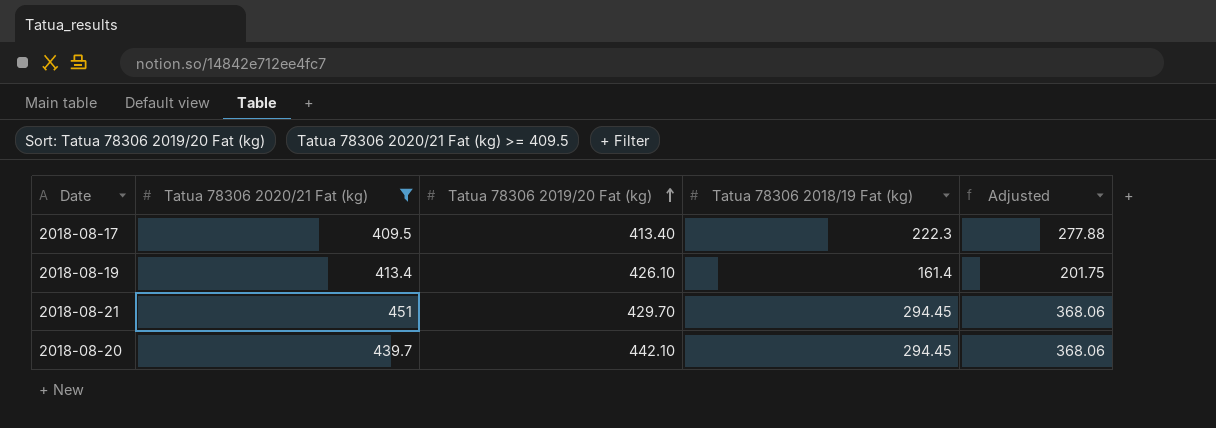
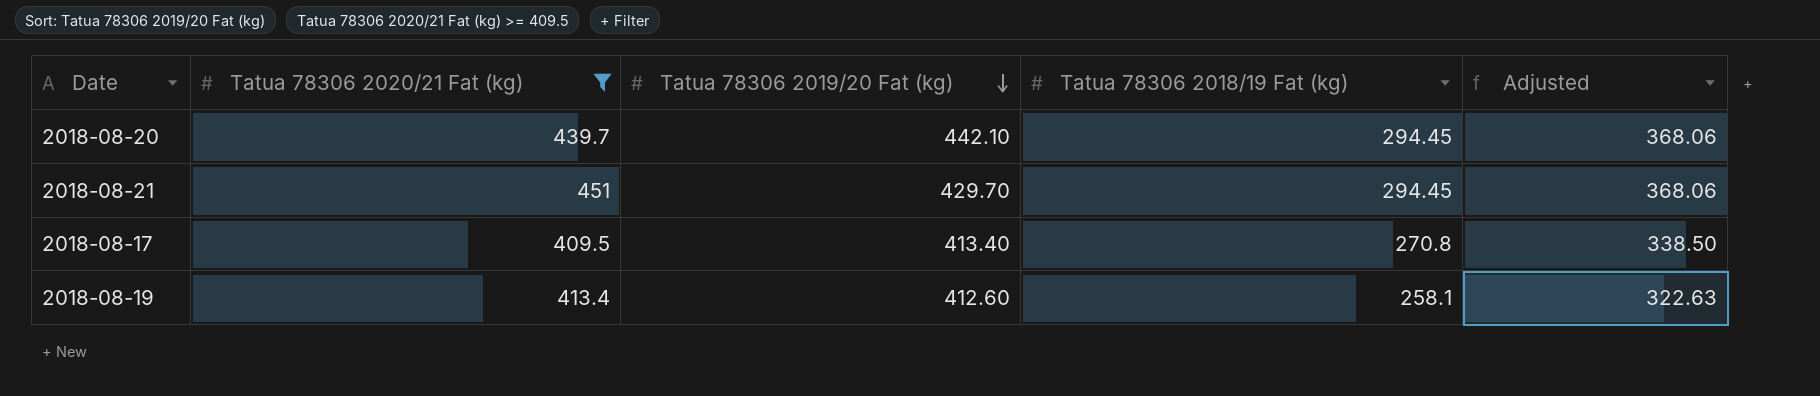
row order: Tatua 78306 2019/20 Fat (kg) ascending -> Tatua 78306 2019/20 Fat (kg) descending
2018-08-17 | Tatua 78306 2018/19 Fat (kg): 222.3 -> 270.8
2018-08-17 | Adjusted: 277.88 -> 338.50
2018-08-19 | Tatua 78306 2019/20 Fat (kg): 426.10 -> 412.60
2018-08-19 | Tatua 78306 2018/19 Fat (kg): 161.4 -> 258.1
2018-08-19 | Adjusted: 201.75 -> 322.63

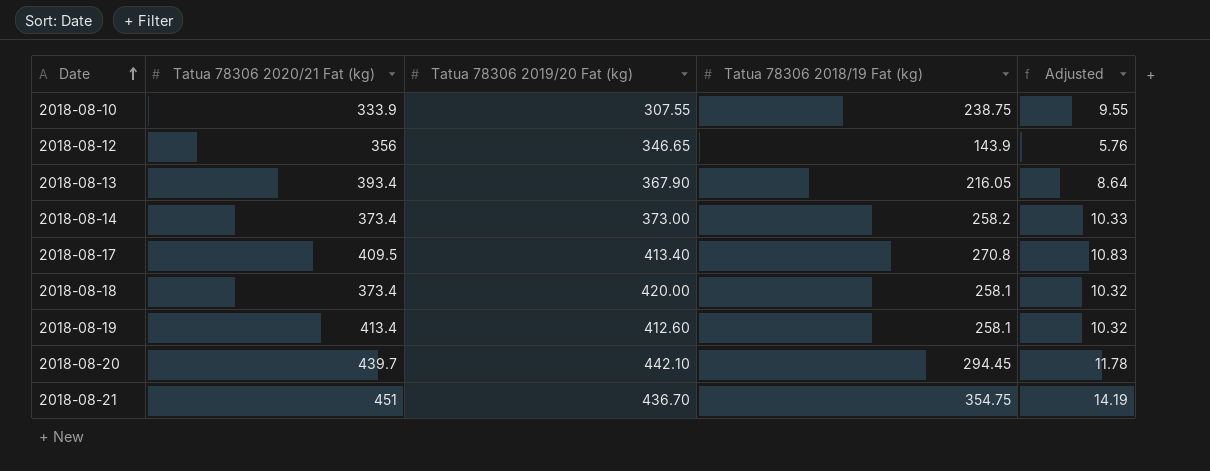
filter: Tatua 78306 2020/21 Fat (kg) >= 409.5 -> none
row order: Tatua 78306 2019/20 Fat (kg) descending -> Date ascending
column Adjusted | formula: [Tatua 78306 2018/19 Fat (kg)] * 1.25 -> [Tatua 78306 2018/19 Fat (kg)] * 0.04
2018-08-21 | Tatua 78306 2019/20 Fat (kg): 429.70 -> 436.70
2018-08-21 | Tatua 78306 2018/19 Fat (kg): 294.45 -> 354.75

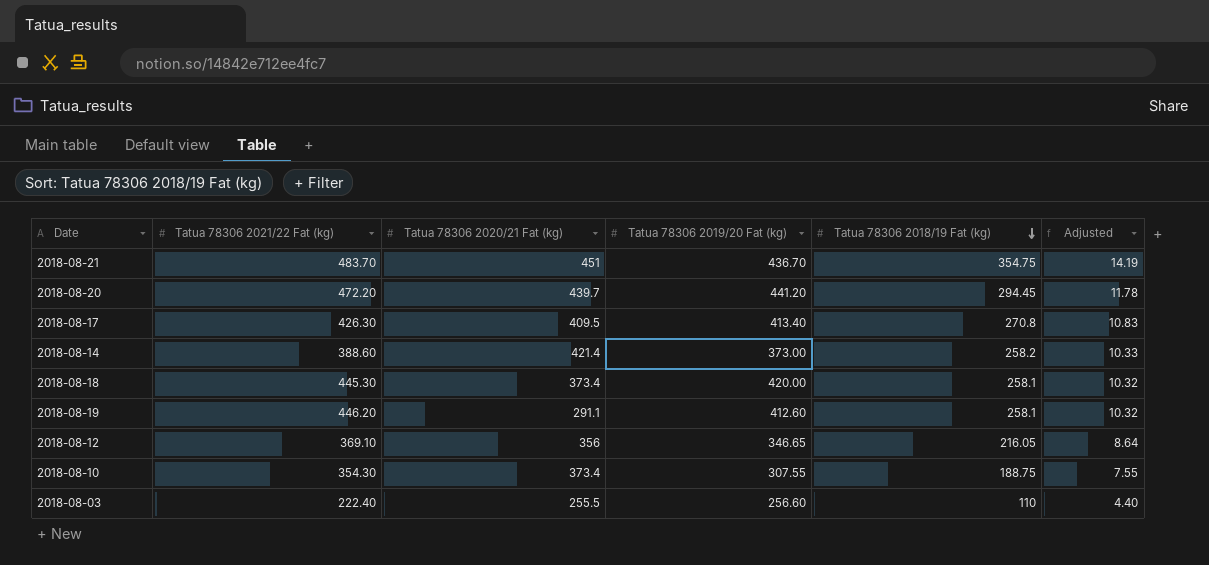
row order: Date ascending -> Tatua 78306 2018/19 Fat (kg) descending
column Tatua 78306 2021/22 Fat (kg) | position: none -> 2
row 2018-08-13: 393.4 | 367.90 | 216.05 | 8.64 -> none
2018-08-20 | Tatua 78306 2019/20 Fat (kg): 442.10 -> 441.20
2018-08-14 | Tatua 78306 2020/21 Fat (kg): 373.4 -> 421.4
2018-08-19 | Tatua 78306 2020/21 Fat (kg): 413.4 -> 291.1
2018-08-12 | Tatua 78306 2018/19 Fat (kg): 143.9 -> 216.05
2018-08-12 | Adjusted: 5.76 -> 8.64
2018-08-10 | Tatua 78306 2020/21 Fat (kg): 333.9 -> 373.4
2018-08-10 | Tatua 78306 2018/19 Fat (kg): 238.75 -> 188.75
2018-08-10 | Adjusted: 9.55 -> 7.55
row 2018-08-03: none -> 222.40 | 255.5 | 256.60 | 110 | 4.40

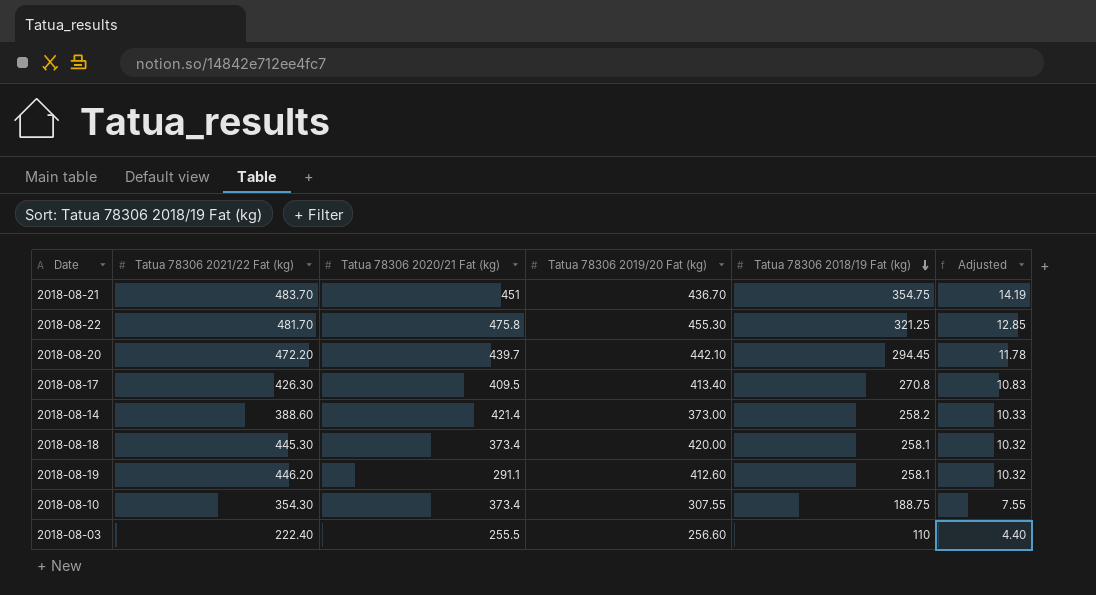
row 2018-08-12: 369.10 | 356 | 346.65 | 216.05 | 8.64 -> none
row 2018-08-22: none -> 481.70 | 475.8 | 455.30 | 321.25 | 12.85
2018-08-20 | Tatua 78306 2019/20 Fat (kg): 441.20 -> 442.10

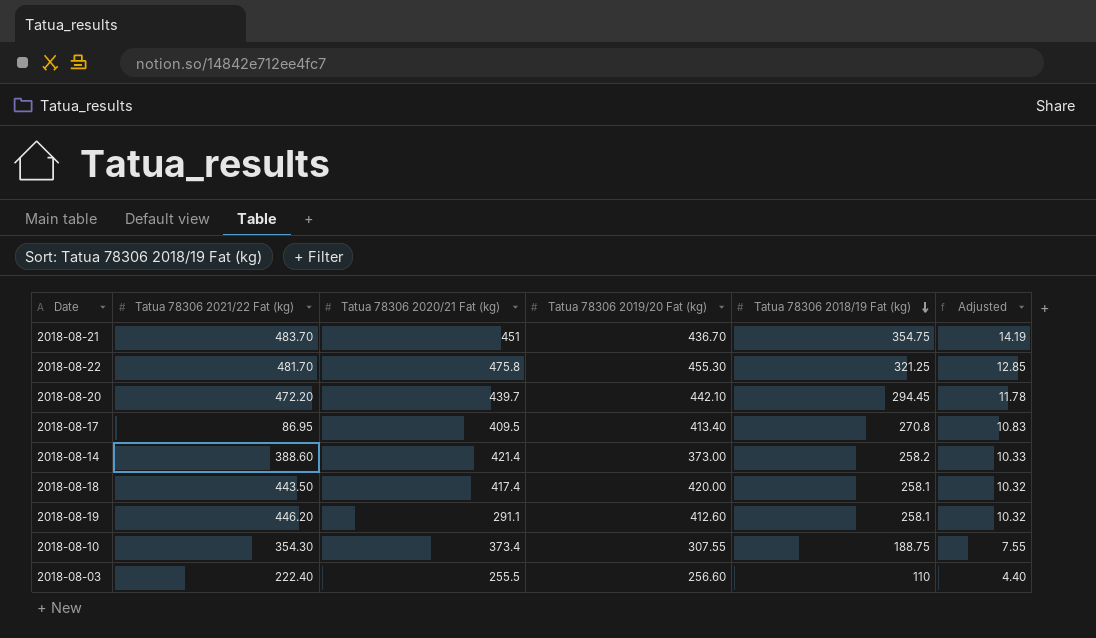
2018-08-17 | Tatua 78306 2021/22 Fat (kg): 426.30 -> 86.95
2018-08-18 | Tatua 78306 2021/22 Fat (kg): 445.30 -> 443.50
2018-08-18 | Tatua 78306 2020/21 Fat (kg): 373.4 -> 417.4

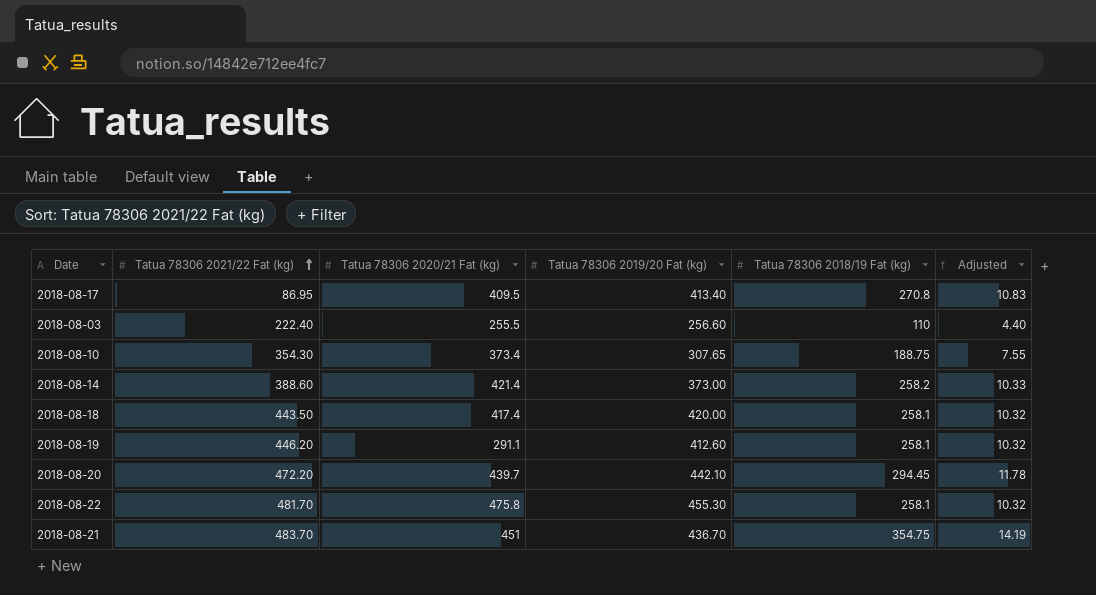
row order: Tatua 78306 2018/19 Fat (kg) descending -> Tatua 78306 2021/22 Fat (kg) ascending
2018-08-10 | Tatua 78306 2019/20 Fat (kg): 307.55 -> 307.65
2018-08-22 | Tatua 78306 2018/19 Fat (kg): 321.25 -> 258.1
2018-08-22 | Adjusted: 12.85 -> 10.32

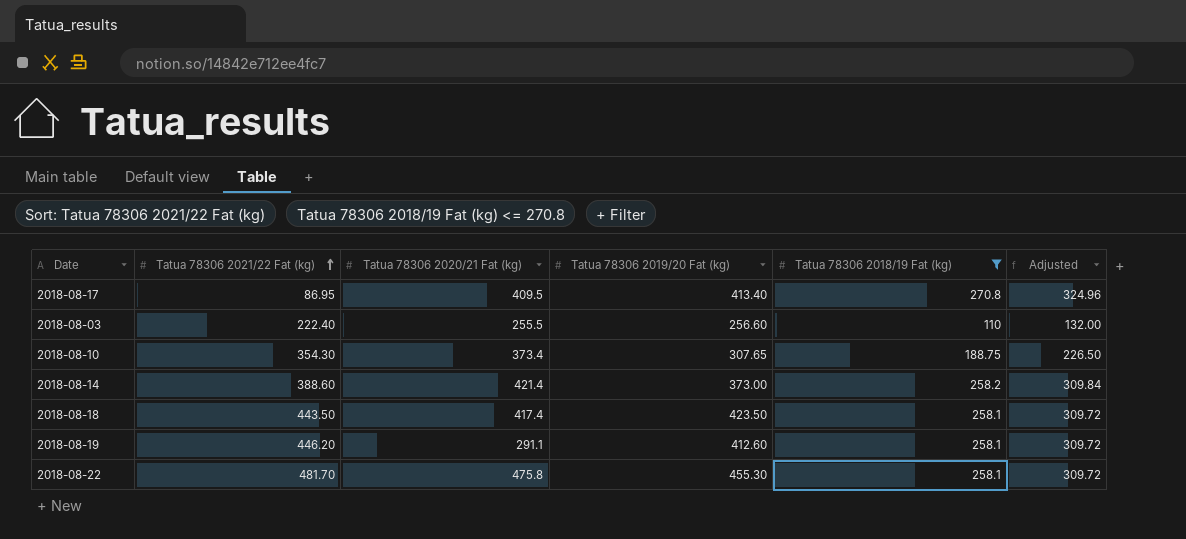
filter: none -> Tatua 78306 2018/19 Fat (kg) <= 270.8
column Adjusted | formula: [Tatua 78306 2018/19 Fat (kg)] * 0.04 -> [Tatua 78306 2018/19 Fat (kg)] * 1.2
2018-08-18 | Tatua 78306 2019/20 Fat (kg): 420.00 -> 423.50

